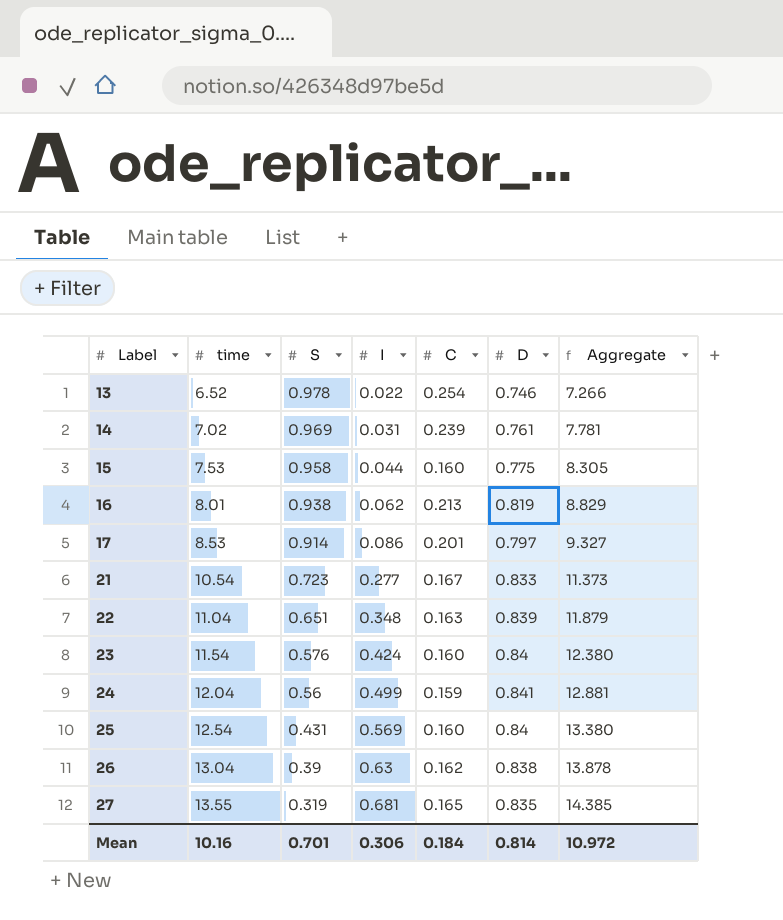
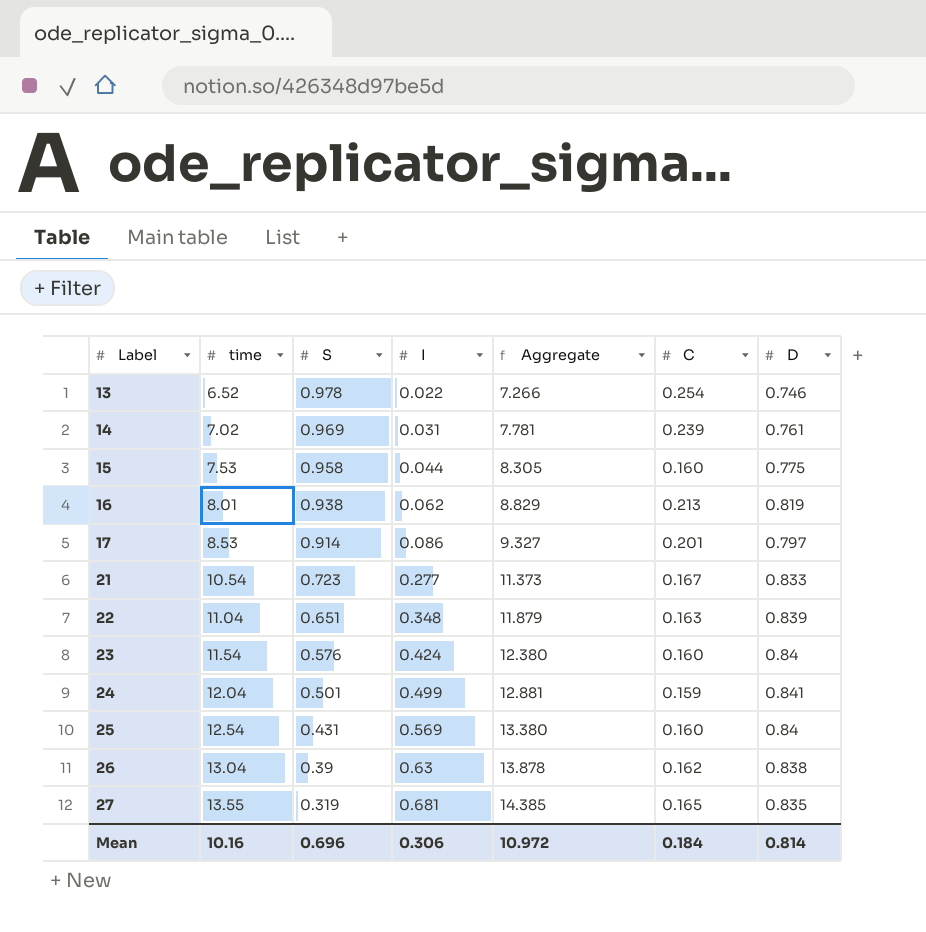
column Aggregate | position: 7 -> 5
24 | S: 0.56 -> 0.501
Mean | S: 0.701 -> 0.696

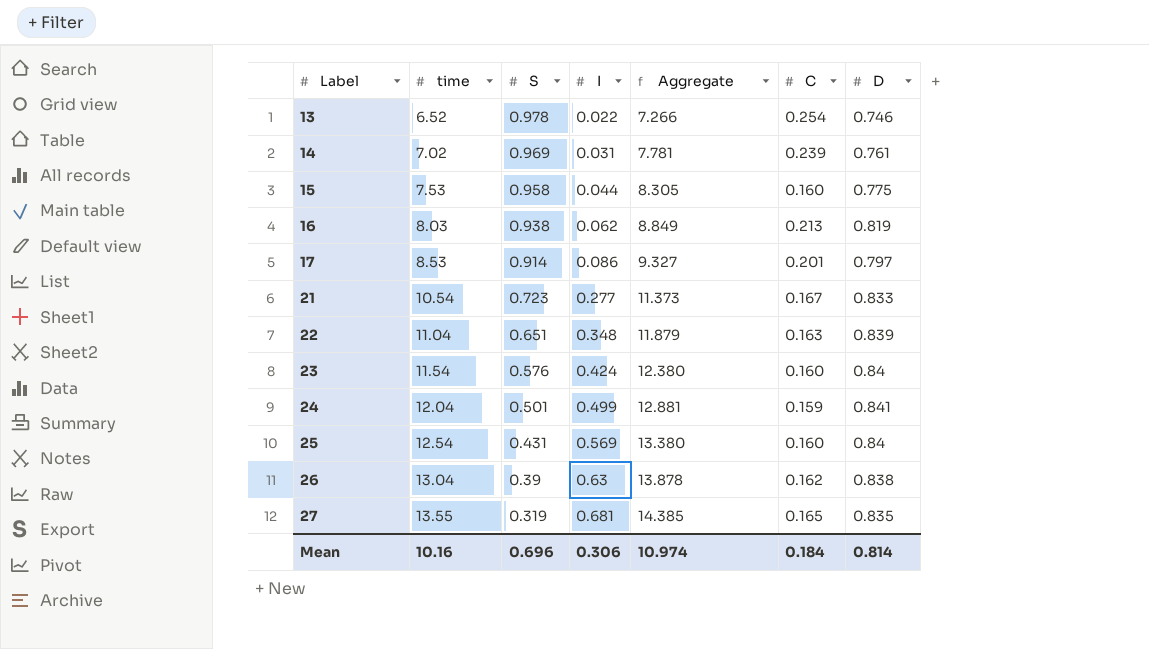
16 | time: 8.01 -> 8.03
16 | Aggregate: 8.829 -> 8.849
Mean | Aggregate: 10.972 -> 10.974

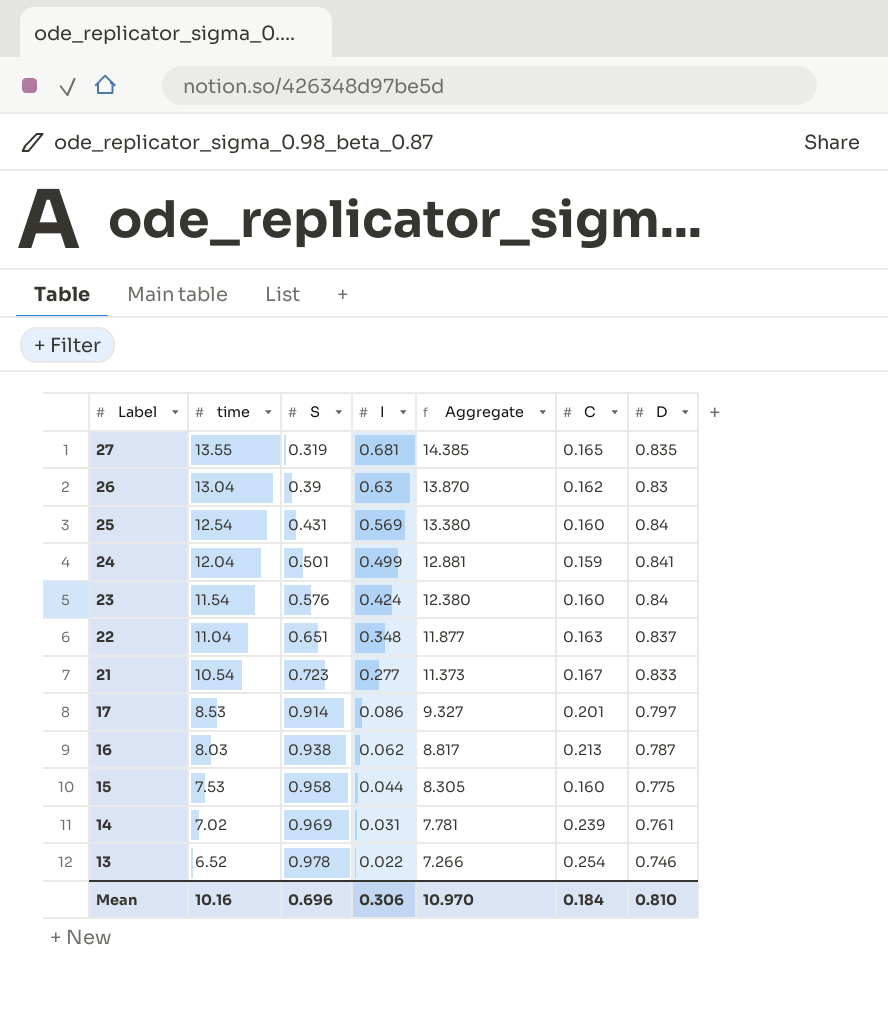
row order: Label ascending -> Label descending
26 | Aggregate: 13.878 -> 13.870
26 | D: 0.838 -> 0.83
22 | Aggregate: 11.879 -> 11.877
22 | D: 0.839 -> 0.837
16 | Aggregate: 8.849 -> 8.817
16 | D: 0.819 -> 0.787
Mean | Aggregate: 10.974 -> 10.970
Mean | D: 0.814 -> 0.810

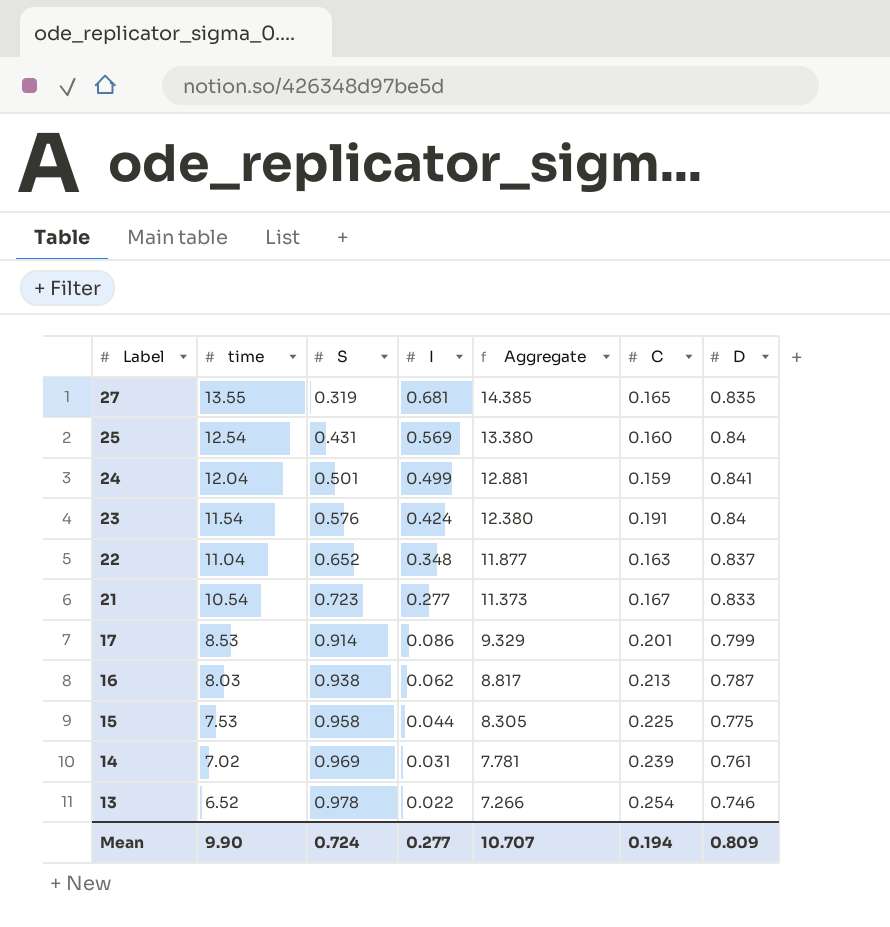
row 26: 13.04 | 0.39 | 0.63 | 13.870 | 0.162 | 0.83 -> none
23 | C: 0.160 -> 0.191
22 | S: 0.651 -> 0.652
17 | Aggregate: 9.327 -> 9.329
17 | D: 0.797 -> 0.799
15 | C: 0.160 -> 0.225
Mean | time: 10.16 -> 9.90
Mean | S: 0.696 -> 0.724
Mean | I: 0.306 -> 0.277
Mean | Aggregate: 10.970 -> 10.707
Mean | C: 0.184 -> 0.194
Mean | D: 0.810 -> 0.809

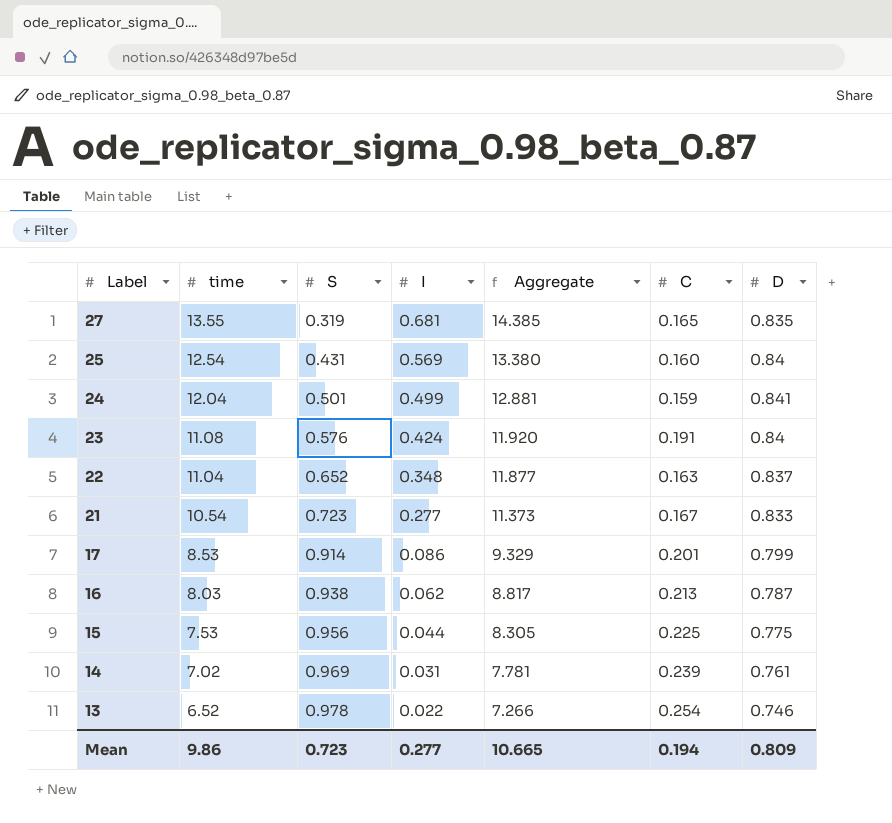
23 | time: 11.54 -> 11.08
23 | Aggregate: 12.380 -> 11.920
15 | S: 0.958 -> 0.956
Mean | time: 9.90 -> 9.86
Mean | S: 0.724 -> 0.723
Mean | Aggregate: 10.707 -> 10.665

